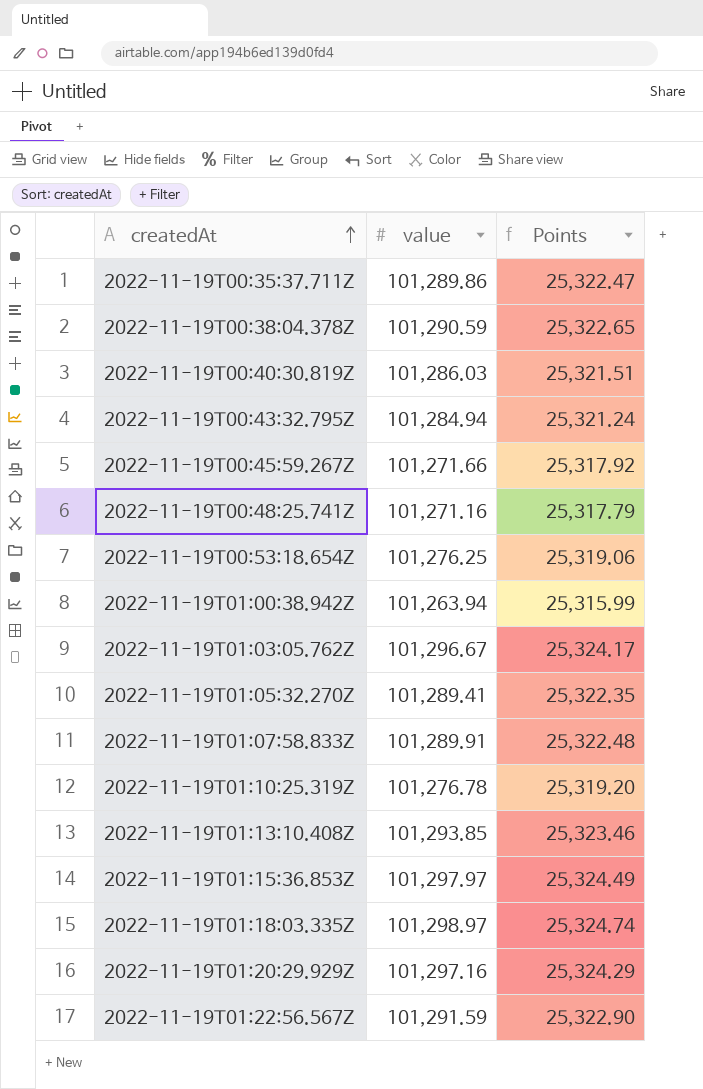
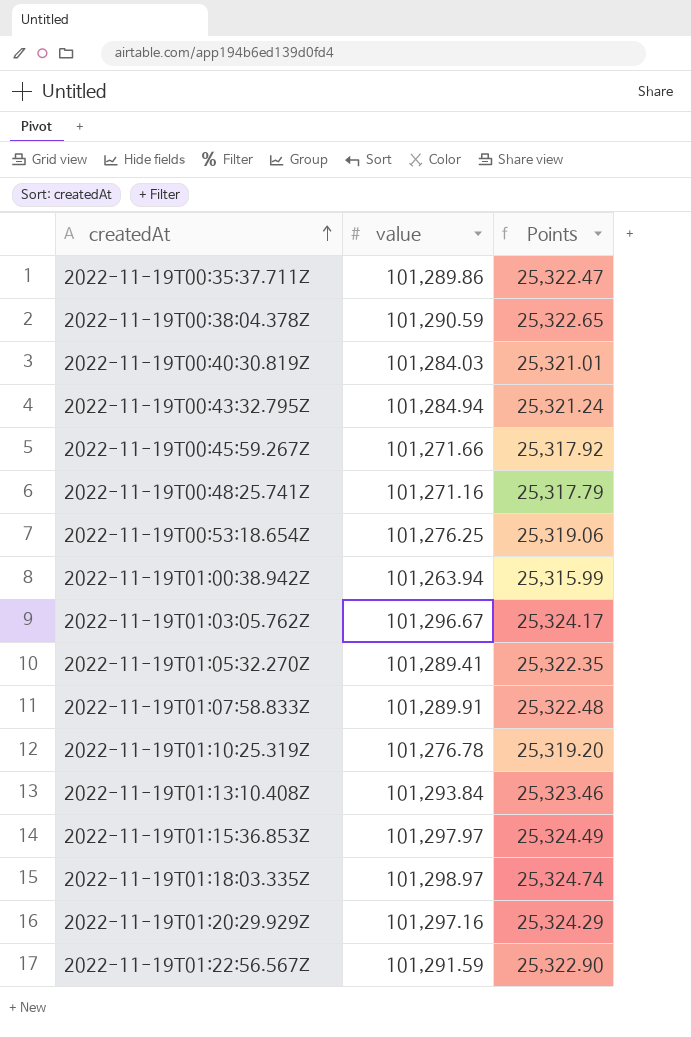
2022-11-19T00:40:30.819Z | value: 101,286.03 -> 101,284.03
2022-11-19T00:40:30.819Z | Points: 25,321.51 -> 25,321.01
2022-11-19T01:13:10.408Z | value: 101,293.85 -> 101,293.84

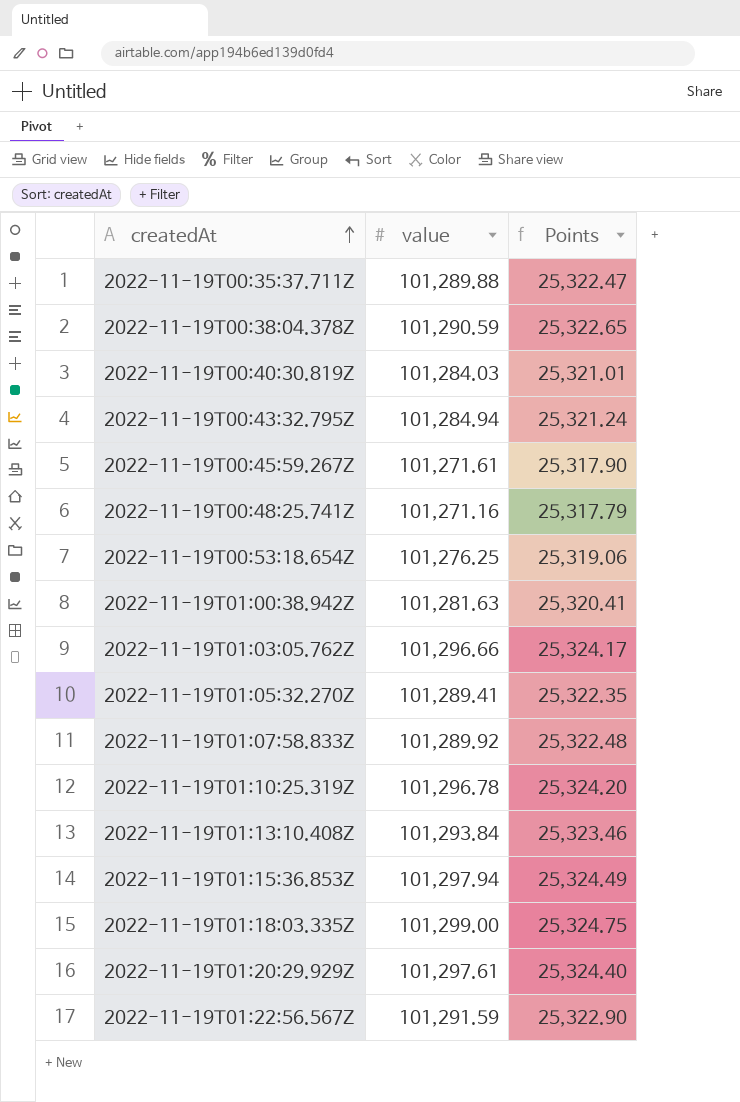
2022-11-19T00:35:37.711Z | value: 101,289.86 -> 101,289.88
2022-11-19T00:45:59.267Z | value: 101,271.66 -> 101,271.61
2022-11-19T00:45:59.267Z | Points: 25,317.92 -> 25,317.90
2022-11-19T01:00:38.942Z | value: 101,263.94 -> 101,281.63
2022-11-19T01:00:38.942Z | Points: 25,315.99 -> 25,320.41
2022-11-19T01:03:05.762Z | value: 101,296.67 -> 101,296.66
2022-11-19T01:07:58.833Z | value: 101,289.91 -> 101,289.92
2022-11-19T01:10:25.319Z | value: 101,276.78 -> 101,296.78
2022-11-19T01:10:25.319Z | Points: 25,319.20 -> 25,324.20
2022-11-19T01:15:36.853Z | value: 101,297.97 -> 101,297.94
2022-11-19T01:18:03.335Z | value: 101,298.97 -> 101,299.00
2022-11-19T01:18:03.335Z | Points: 25,324.74 -> 25,324.75
2022-11-19T01:20:29.929Z | value: 101,297.16 -> 101,297.61
2022-11-19T01:20:29.929Z | Points: 25,324.29 -> 25,324.40

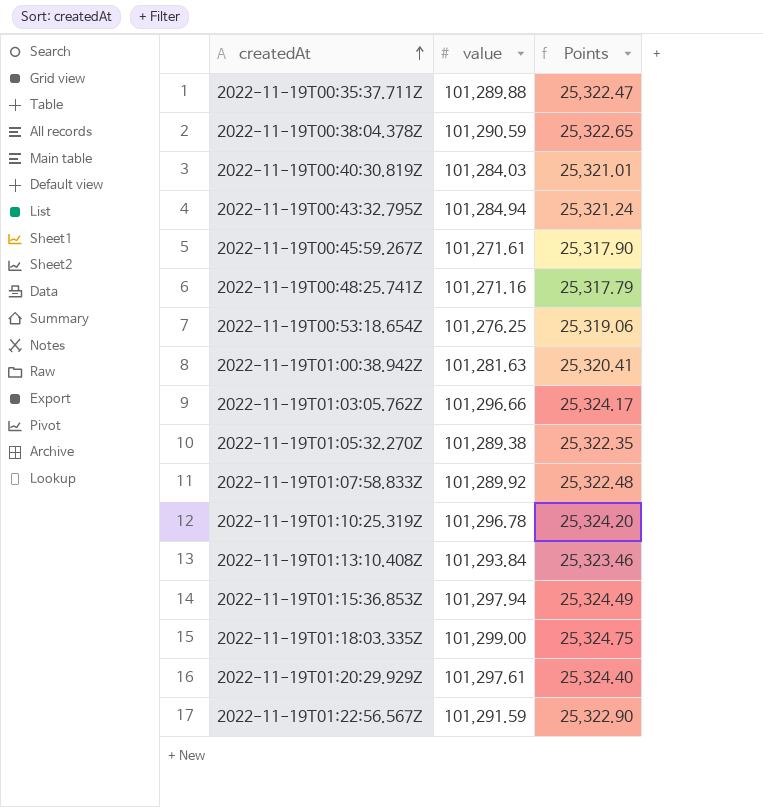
2022-11-19T01:05:32.270Z | value: 101,289.41 -> 101,289.38

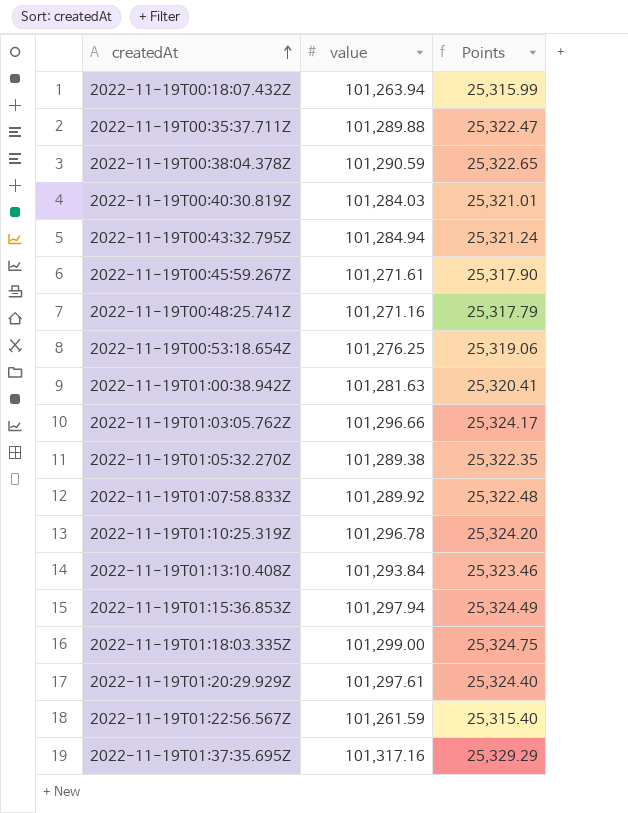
row 2022-11-19T00:18:07.432Z: none -> 101,263.94 | 25,315.99
2022-11-19T01:22:56.567Z | value: 101,291.59 -> 101,261.59
2022-11-19T01:22:56.567Z | Points: 25,322.90 -> 25,315.40
row 2022-11-19T01:37:35.695Z: none -> 101,317.16 | 25,329.29

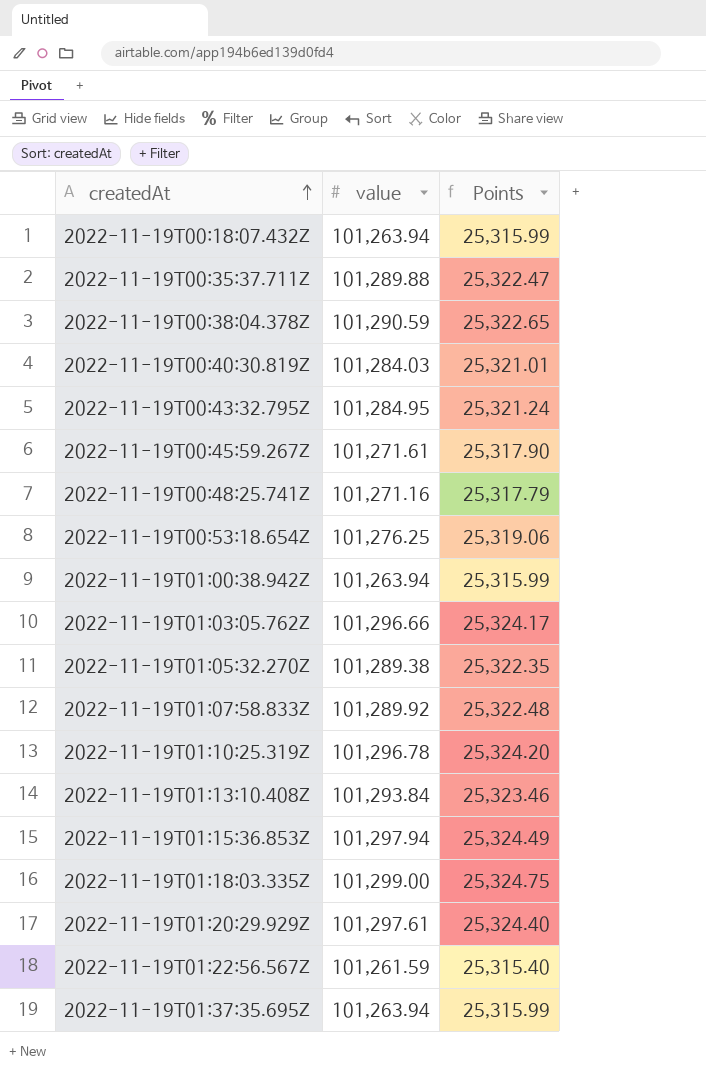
2022-11-19T00:43:32.795Z | value: 101,284.94 -> 101,284.95
2022-11-19T01:00:38.942Z | value: 101,281.63 -> 101,263.94
2022-11-19T01:00:38.942Z | Points: 25,320.41 -> 25,315.99
2022-11-19T01:37:35.695Z | value: 101,317.16 -> 101,263.94
2022-11-19T01:37:35.695Z | Points: 25,329.29 -> 25,315.99

